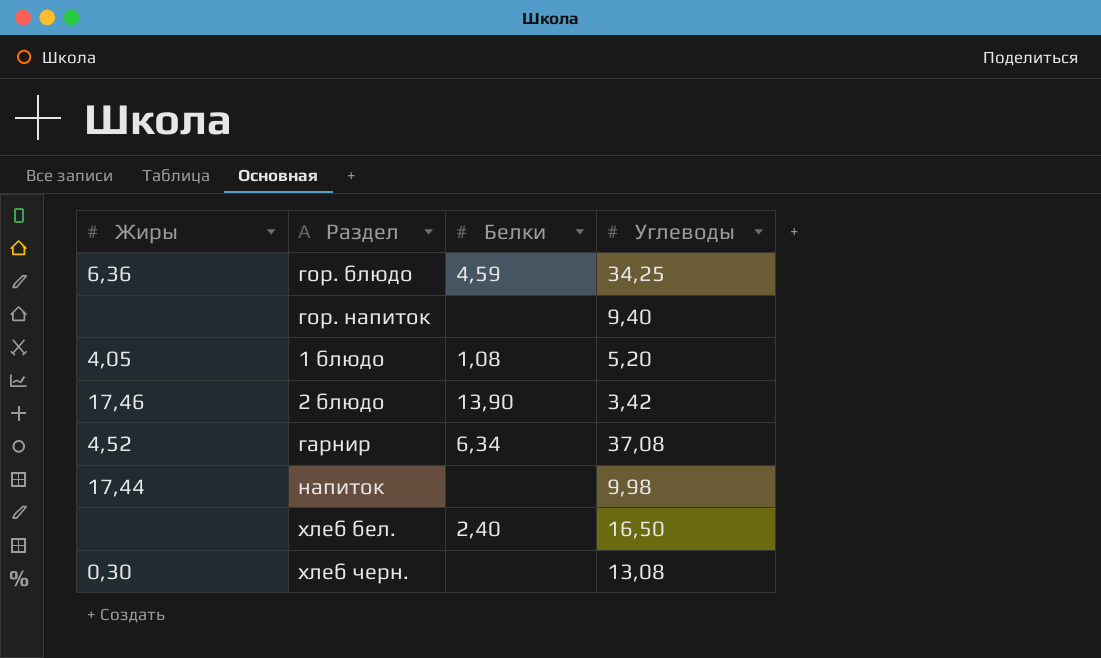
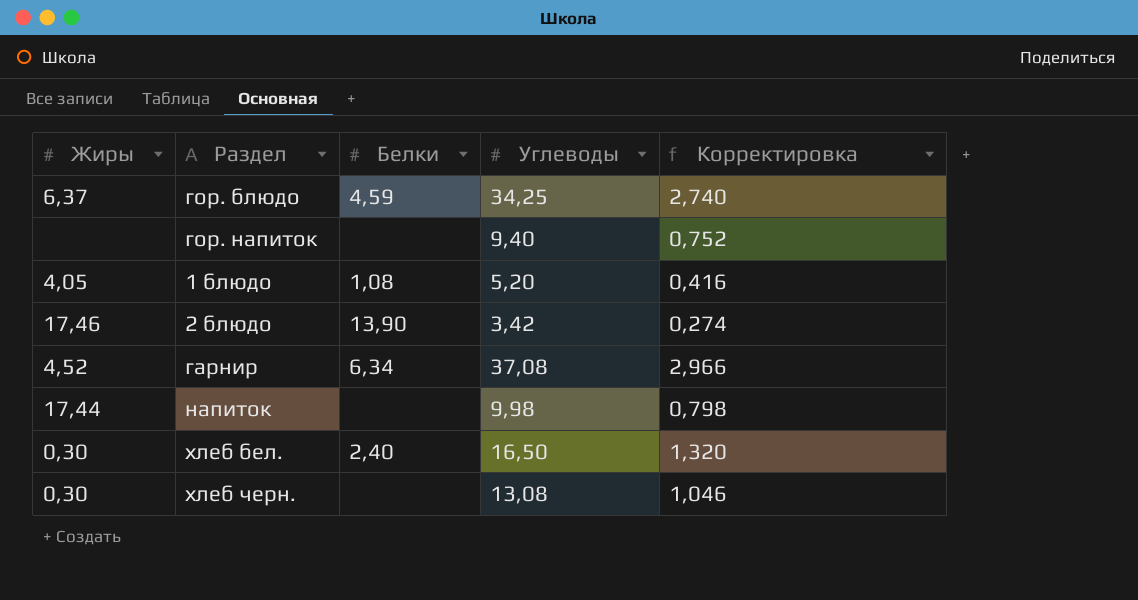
column Корректировка | formula: none -> [Углеводы] * 0,08
гор. блюдо | Жиры: 6,36 -> 6,37
хлеб бел. | Жиры: none -> 0,30

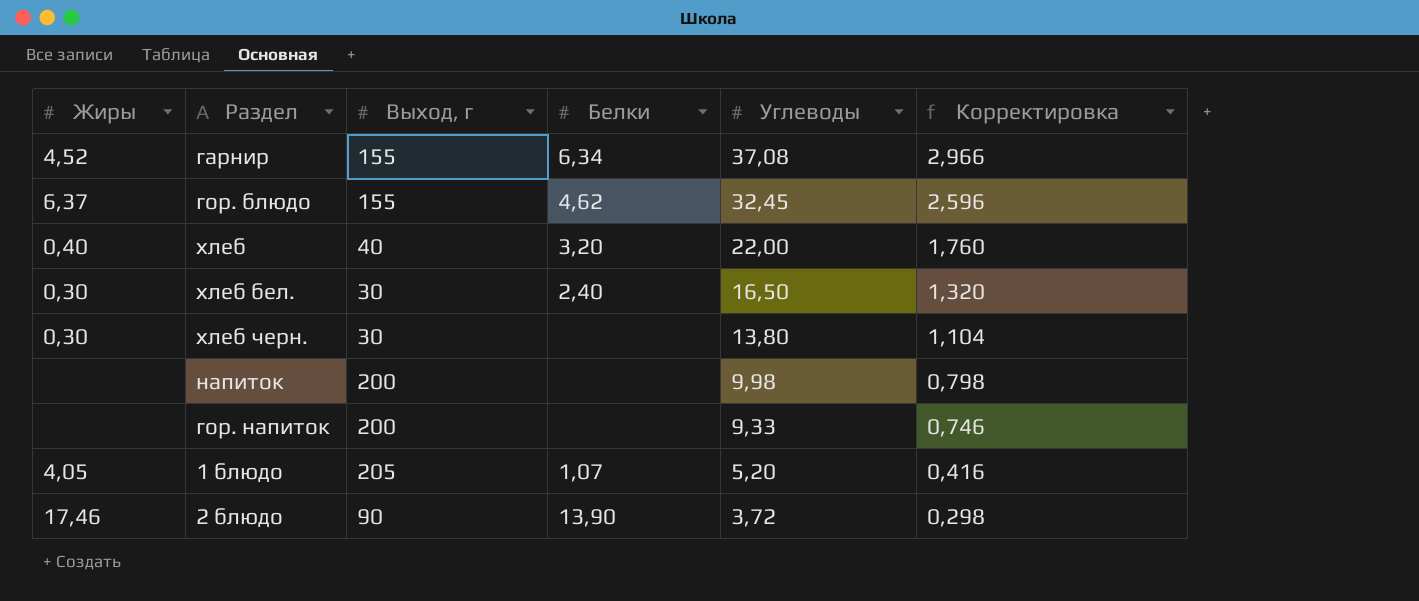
row order: none -> Углеводы descending
column Выход, г | position: none -> 3
гор. блюдо | Белки: 4,59 -> 4,62
гор. блюдо | Углеводы: 34,25 -> 32,45
гор. блюдо | Корректировка: 2,740 -> 2,596
row хлеб: none -> 0,40 | 40 | 3,20 | 22,00 | 1,760
хлеб черн. | Углеводы: 13,08 -> 13,80
хлеб черн. | Корректировка: 1,046 -> 1,104
напиток | Жиры: 17,44 -> none
гор. напиток | Углеводы: 9,40 -> 9,33
гор. напиток | Корректировка: 0,752 -> 0,746
1 блюдо | Белки: 1,08 -> 1,07
2 блюдо | Углеводы: 3,42 -> 3,72
2 блюдо | Корректировка: 0,274 -> 0,298

